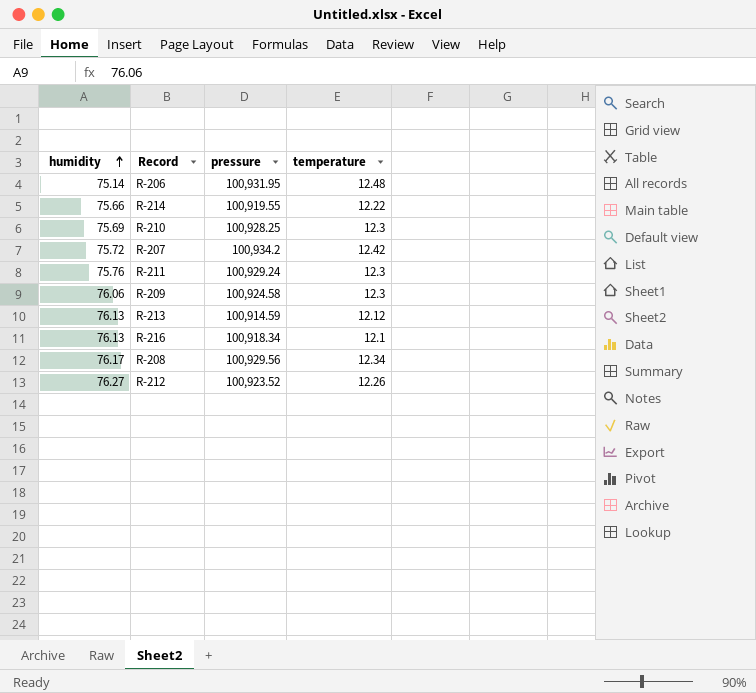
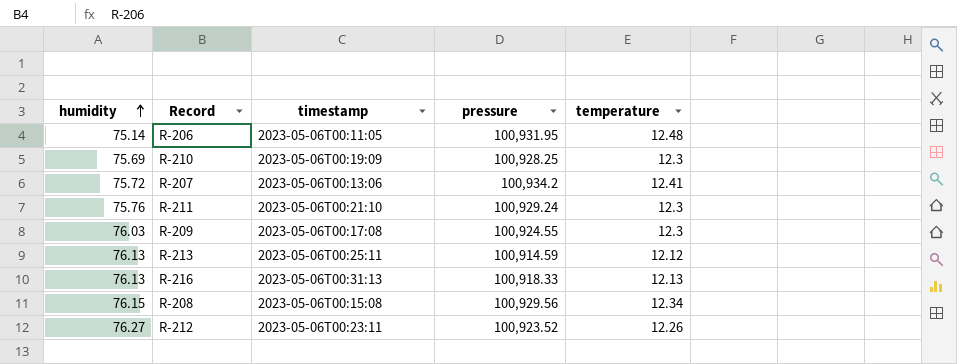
column timestamp | position: none -> 3
row R-214: 75.66 | 100,919.55 | 12.22 -> none
R-207 | temperature: 12.42 -> 12.41
R-209 | humidity: 76.06 -> 76.03
R-209 | pressure: 100,924.58 -> 100,924.55
R-216 | pressure: 100,918.34 -> 100,918.33
R-216 | temperature: 12.1 -> 12.13
R-208 | humidity: 76.17 -> 76.15

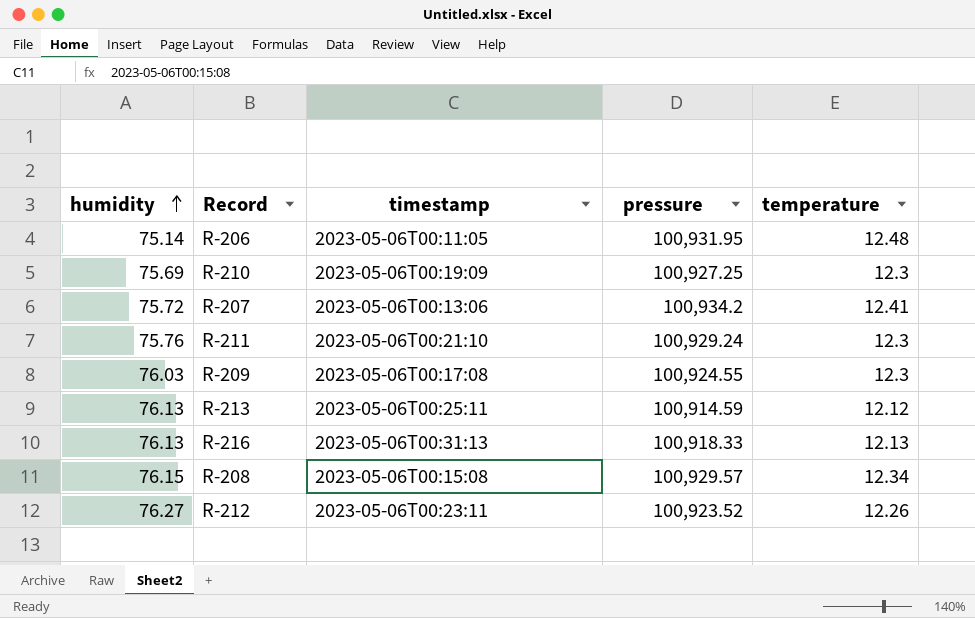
R-210 | pressure: 100,928.25 -> 100,927.25
R-208 | pressure: 100,929.56 -> 100,929.57

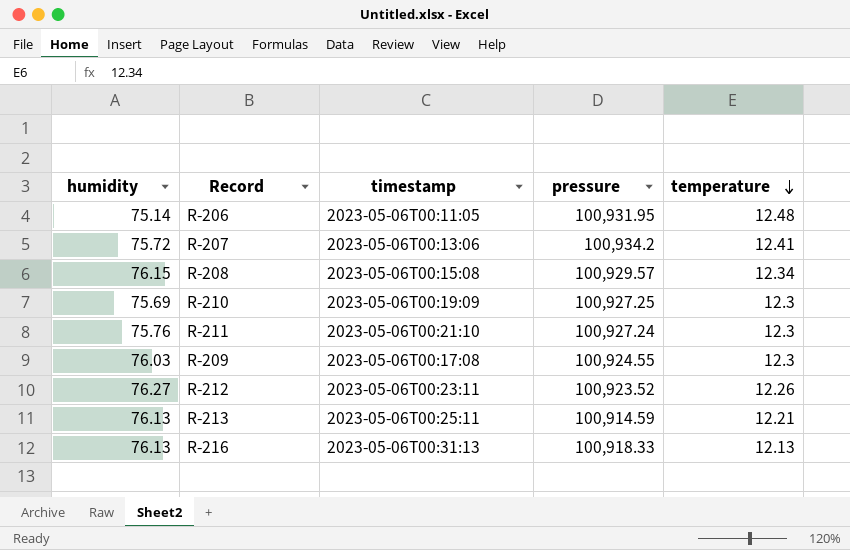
row order: humidity ascending -> temperature descending
R-211 | pressure: 100,929.24 -> 100,927.24
R-213 | temperature: 12.12 -> 12.21

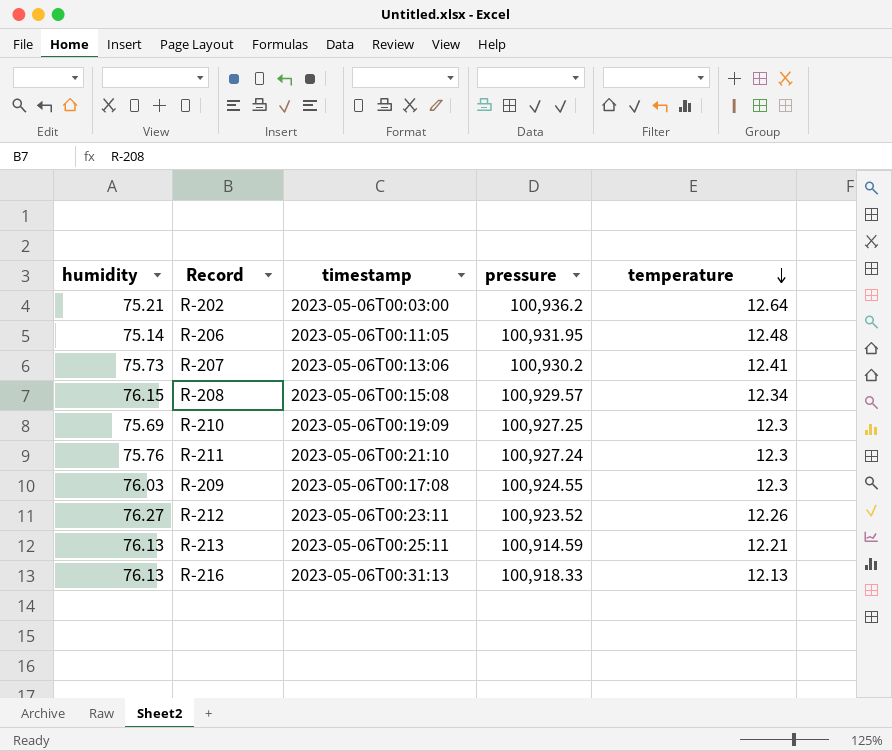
row R-202: none -> 75.21 | 2023-05-06T00:03:00 | 100,936.2 | 12.64
R-207 | humidity: 75.72 -> 75.73
R-207 | pressure: 100,934.2 -> 100,930.2

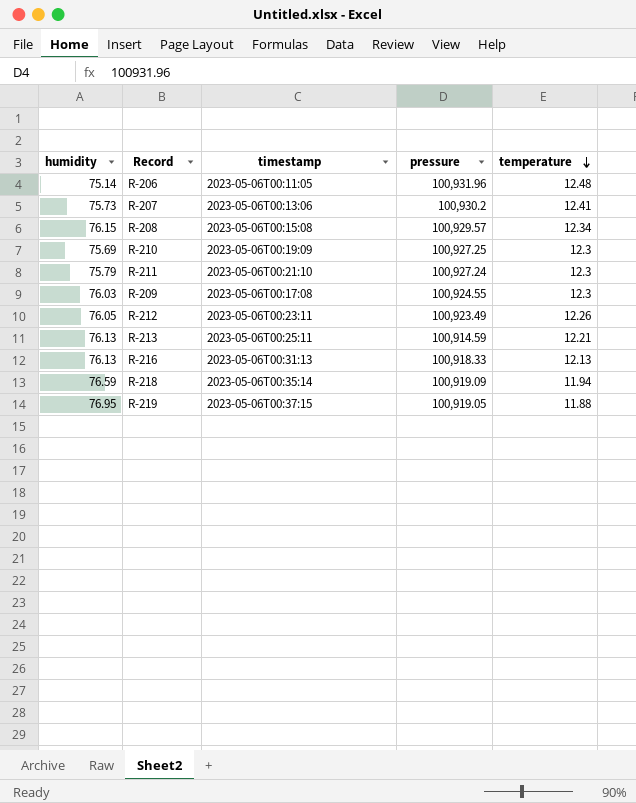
row R-202: 75.21 | 2023-05-06T00:03:00 | 100,936.2 | 12.64 -> none
R-206 | pressure: 100,931.95 -> 100,931.96
R-211 | humidity: 75.76 -> 75.79
R-212 | humidity: 76.27 -> 76.05
R-212 | pressure: 100,923.52 -> 100,923.49
row R-218: none -> 76.59 | 2023-05-06T00:35:14 | 100,919.09 | 11.94
row R-219: none -> 76.95 | 2023-05-06T00:37:15 | 100,919.05 | 11.88

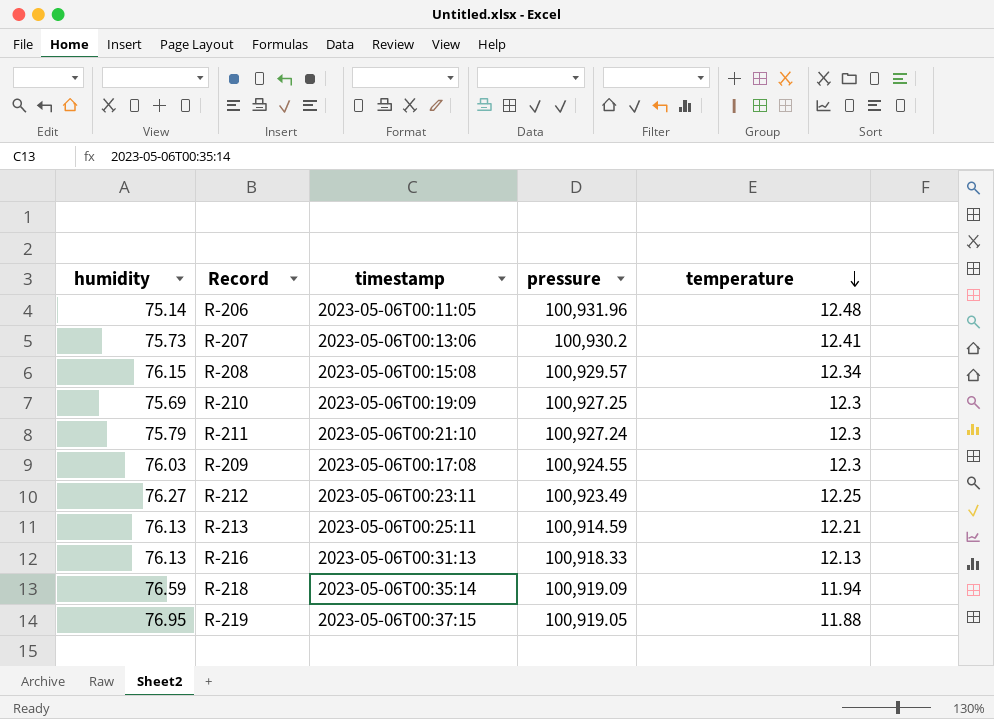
R-212 | humidity: 76.05 -> 76.27
R-212 | temperature: 12.26 -> 12.25

